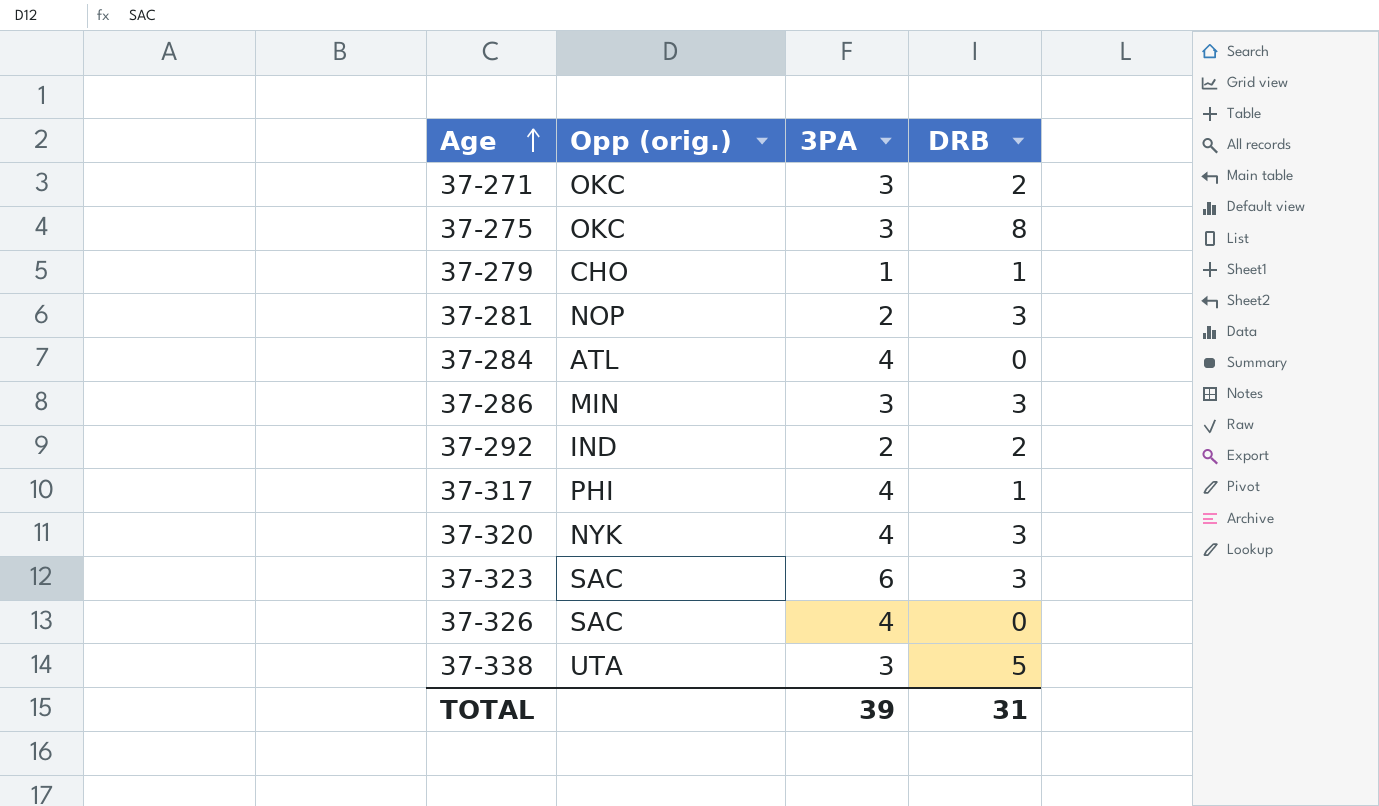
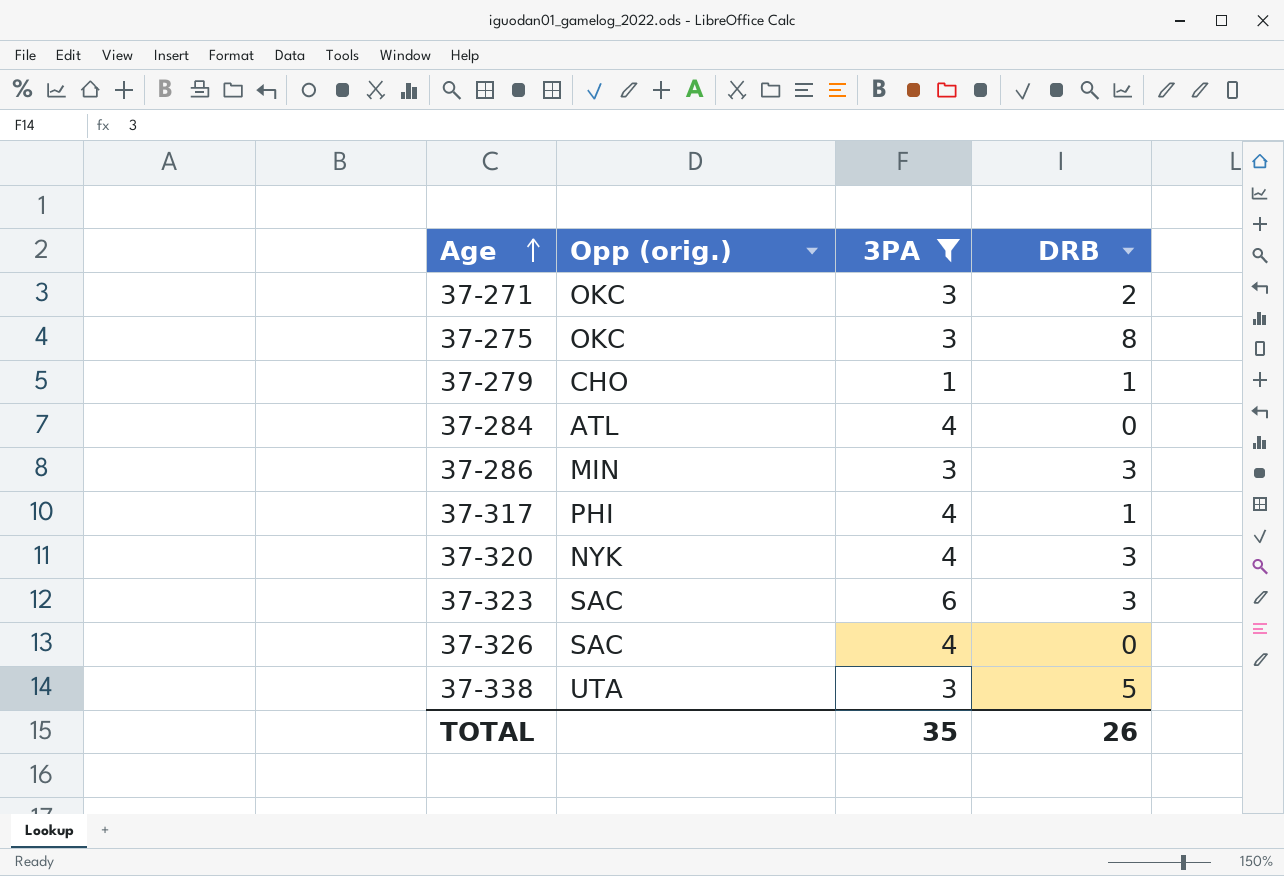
filter: none -> 3PA != 2
TOTAL | 3PA: 39 -> 35
TOTAL | DRB: 31 -> 26

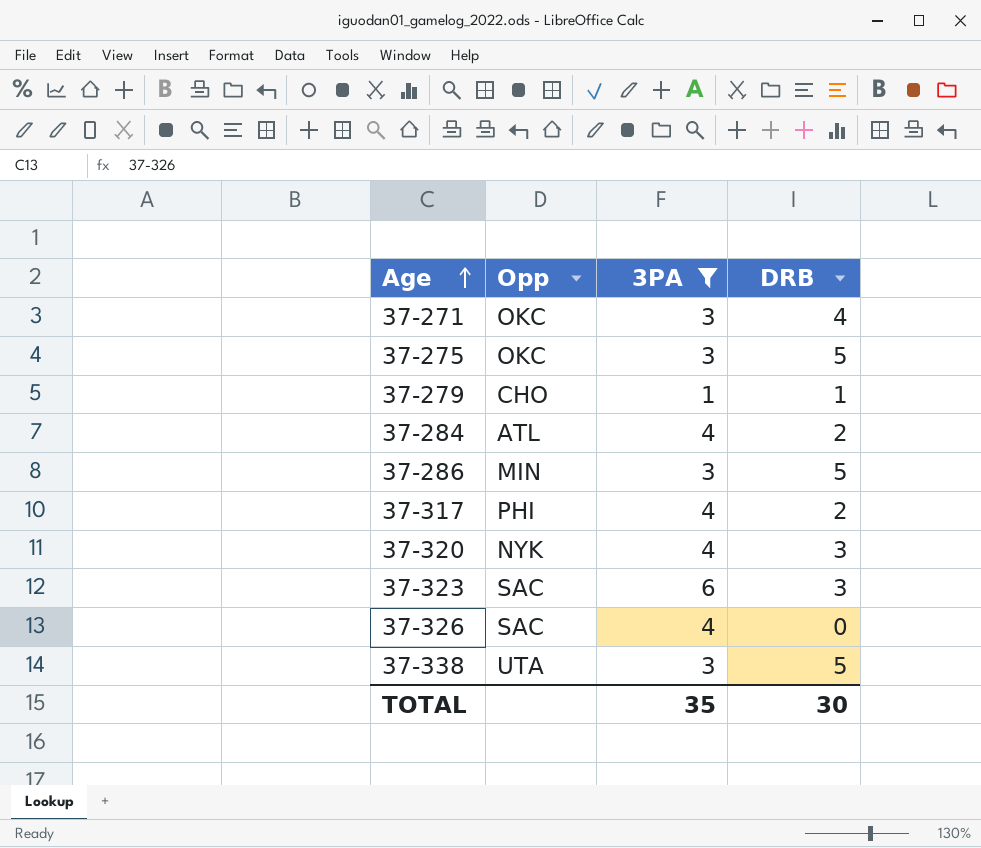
column name: Opp (orig.) -> Opp
37-271 | DRB: 2 -> 4
37-275 | DRB: 8 -> 5
37-284 | DRB: 0 -> 2
37-286 | DRB: 3 -> 5
37-317 | DRB: 1 -> 2
TOTAL | DRB: 26 -> 30

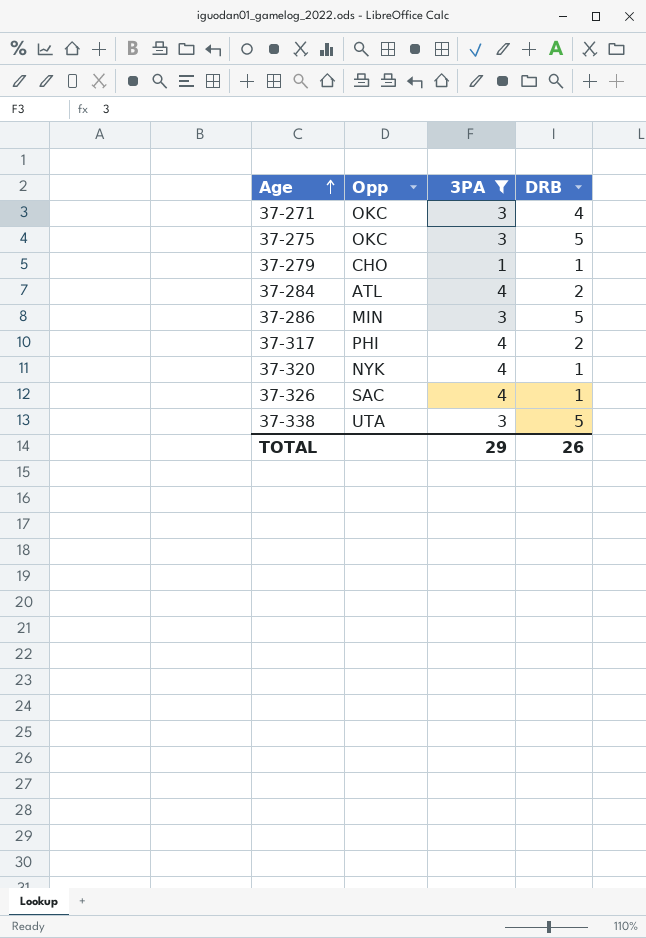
row 37-323: SAC | 6 | 3 -> none
37-320 | DRB: 3 -> 1
37-326 | DRB: 0 -> 1
TOTAL | 3PA: 35 -> 29
TOTAL | DRB: 30 -> 26

